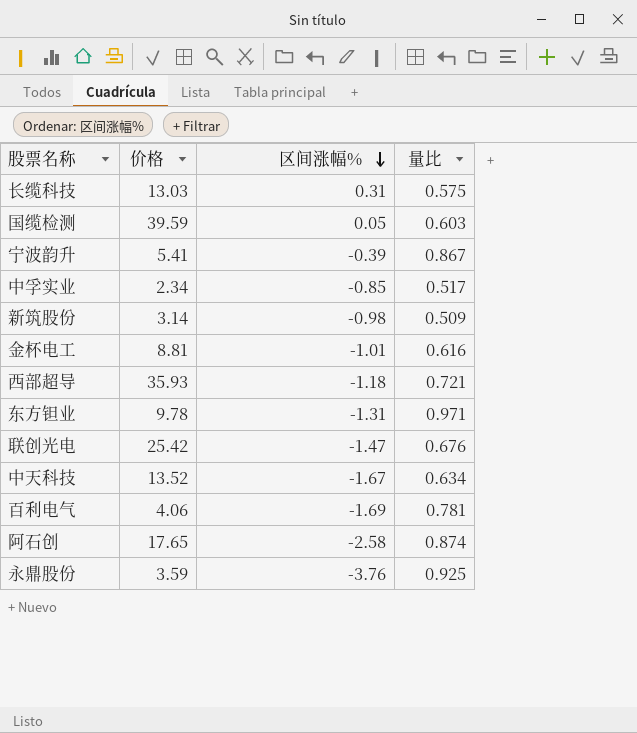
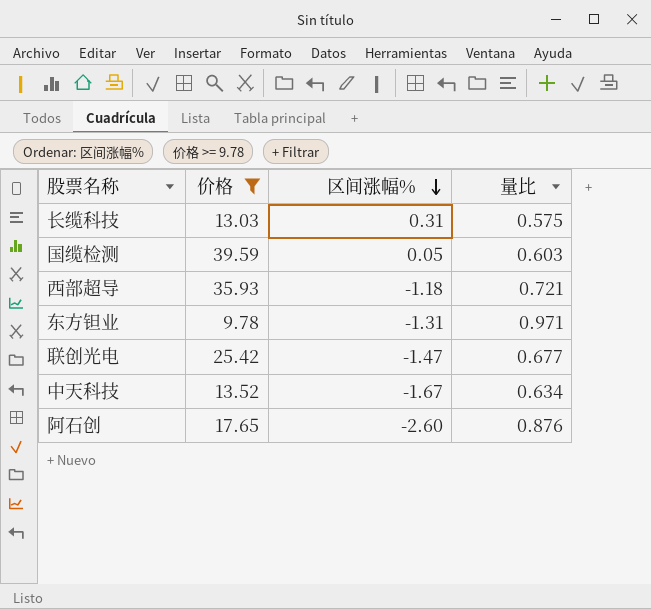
filter: none -> 价格 >= 9.78
联创光电 | 量比: 0.676 -> 0.677
阿石创 | 区间涨幅%: -2.58 -> -2.60
阿石创 | 量比: 0.874 -> 0.876

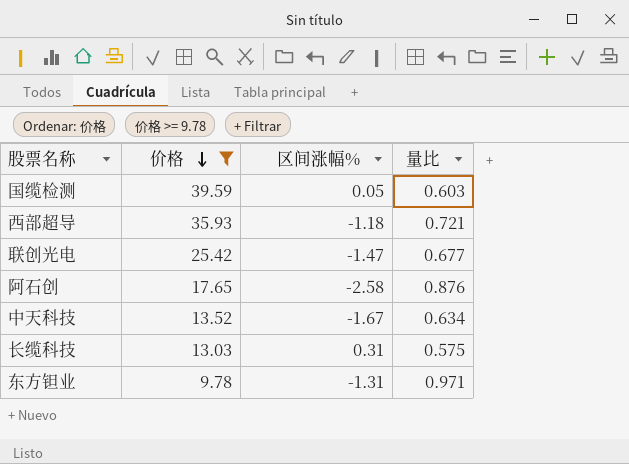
row order: 区间涨幅% descending -> 价格 descending
阿石创 | 区间涨幅%: -2.60 -> -2.58

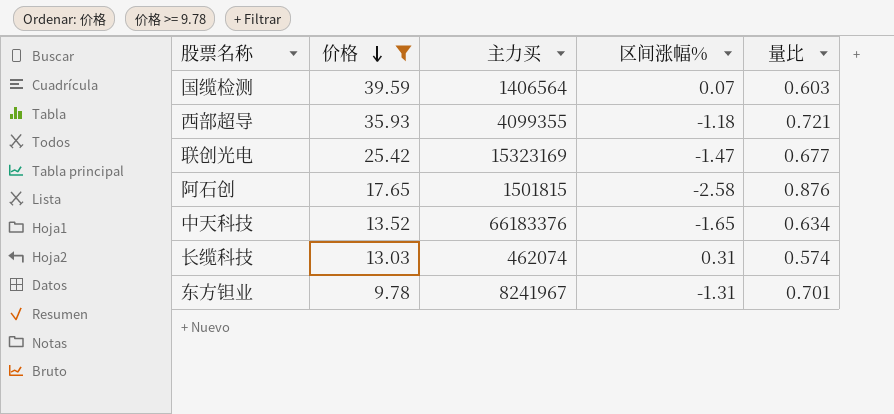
column 主力买 | position: none -> 3
国缆检测 | 区间涨幅%: 0.05 -> 0.07
中天科技 | 区间涨幅%: -1.67 -> -1.65
长缆科技 | 量比: 0.575 -> 0.574
东方钽业 | 量比: 0.971 -> 0.701

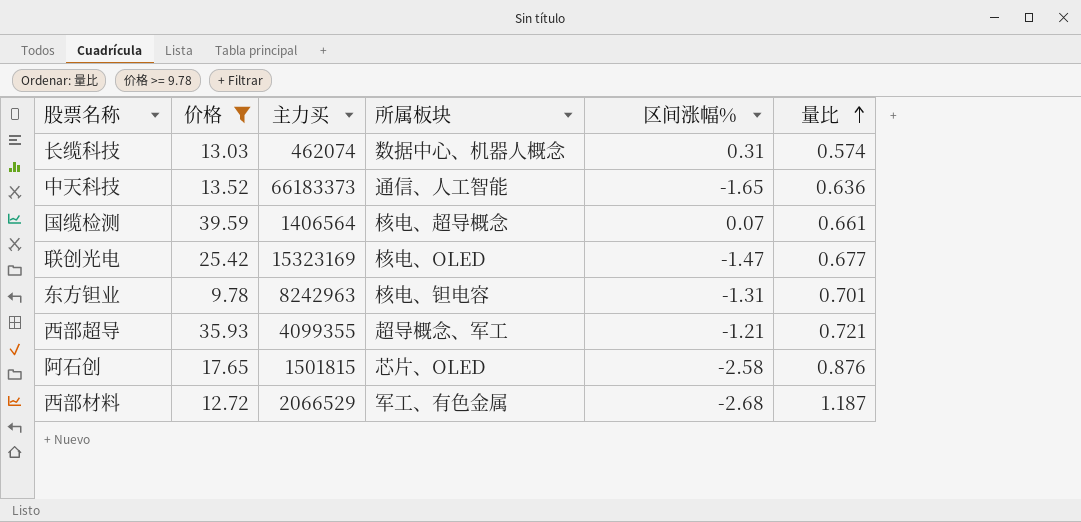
row order: 价格 descending -> 量比 ascending
column 所属板块 | position: none -> 4
中天科技 | 主力买: 66183376 -> 66183373
中天科技 | 量比: 0.634 -> 0.636
国缆检测 | 量比: 0.603 -> 0.661
东方钽业 | 主力买: 8241967 -> 8242963
西部超导 | 区间涨幅%: -1.18 -> -1.21
row 西部材料: none -> 12.72 | 2066529 | 军工、有色金属 | -2.68 | 1.187

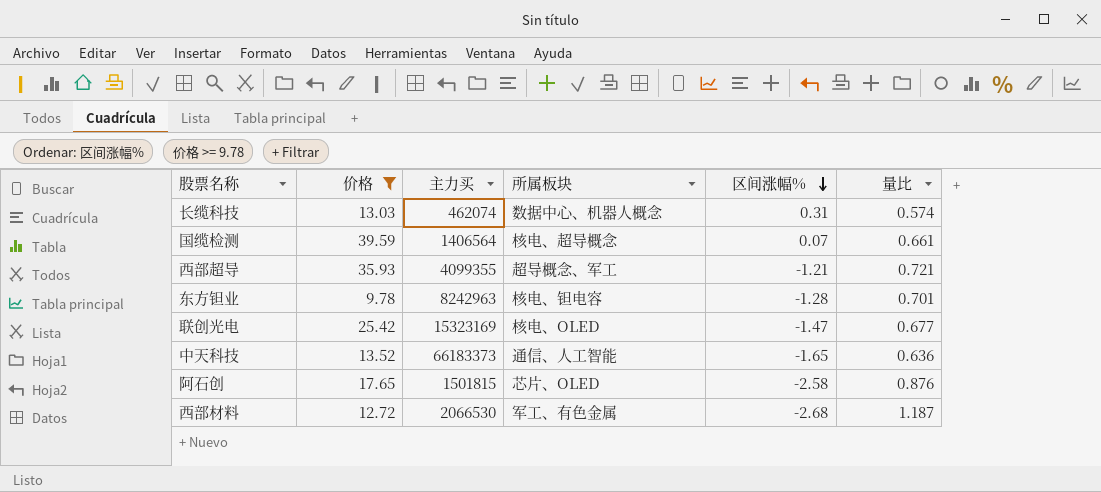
row order: 量比 ascending -> 区间涨幅% descending
东方钽业 | 区间涨幅%: -1.31 -> -1.28
西部材料 | 主力买: 2066529 -> 2066530

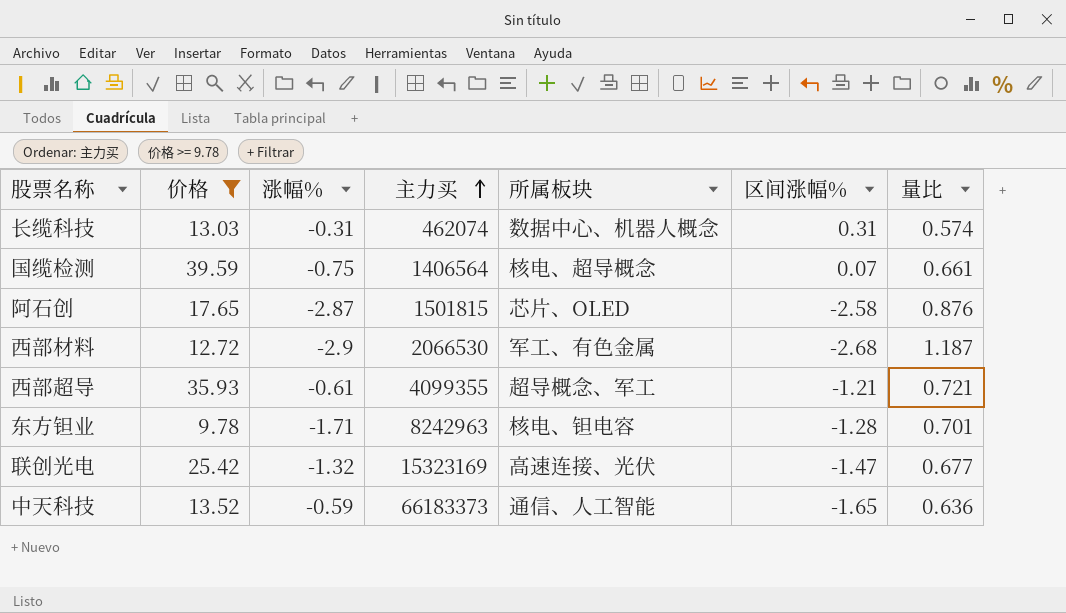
row order: 区间涨幅% descending -> 主力买 ascending
column 涨幅% | position: none -> 3
联创光电 | 所属板块: 核电、OLED -> 高速连接、光伏

